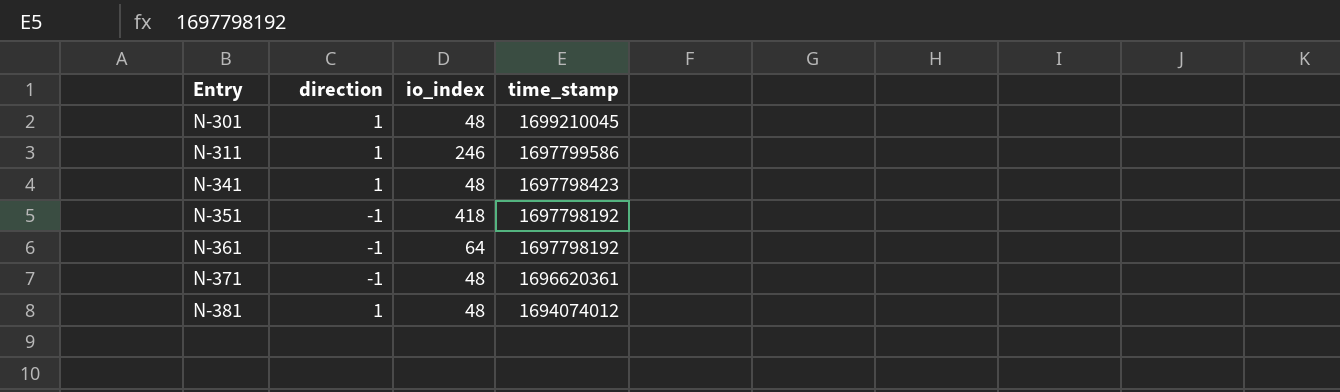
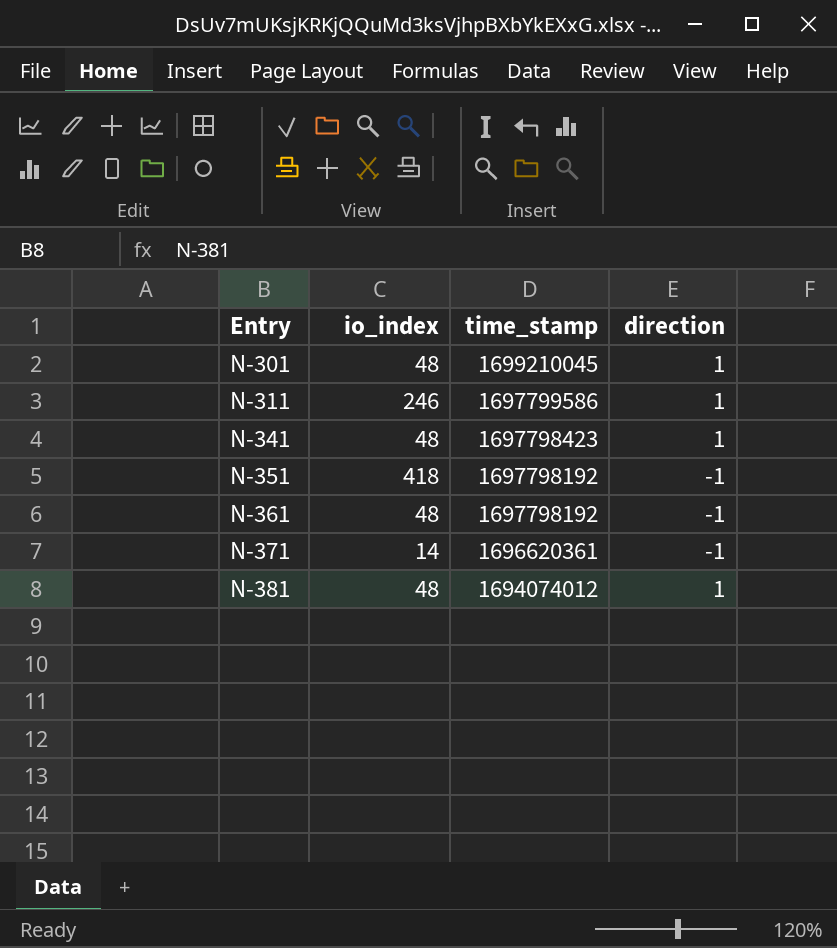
column direction | position: 2 -> 4
N-361 | io_index: 64 -> 48
N-371 | io_index: 48 -> 14

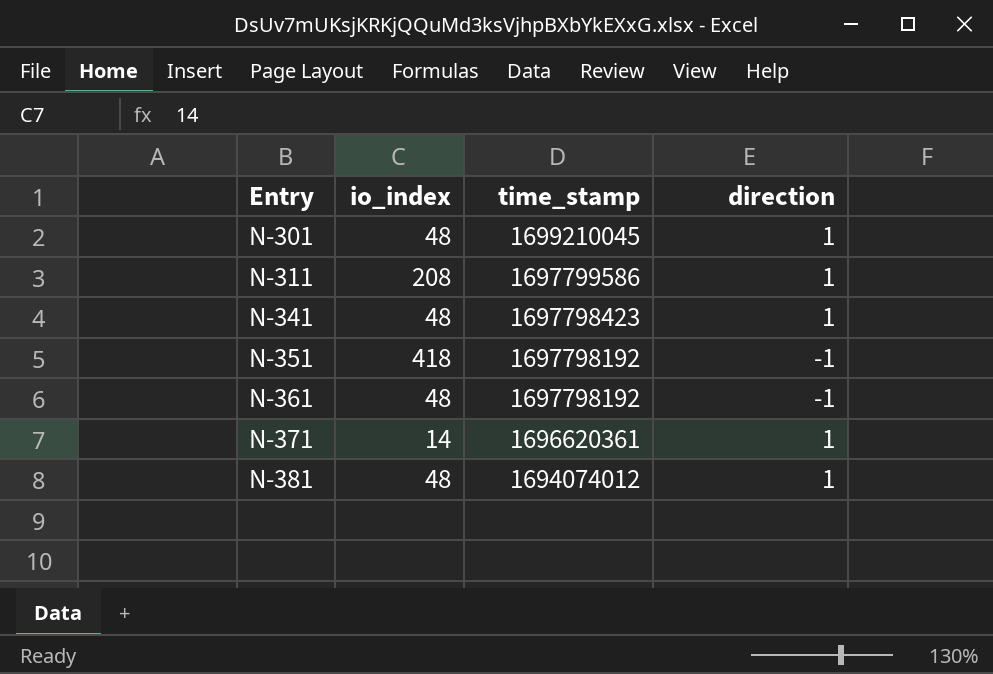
N-311 | io_index: 246 -> 208
N-371 | direction: -1 -> 1

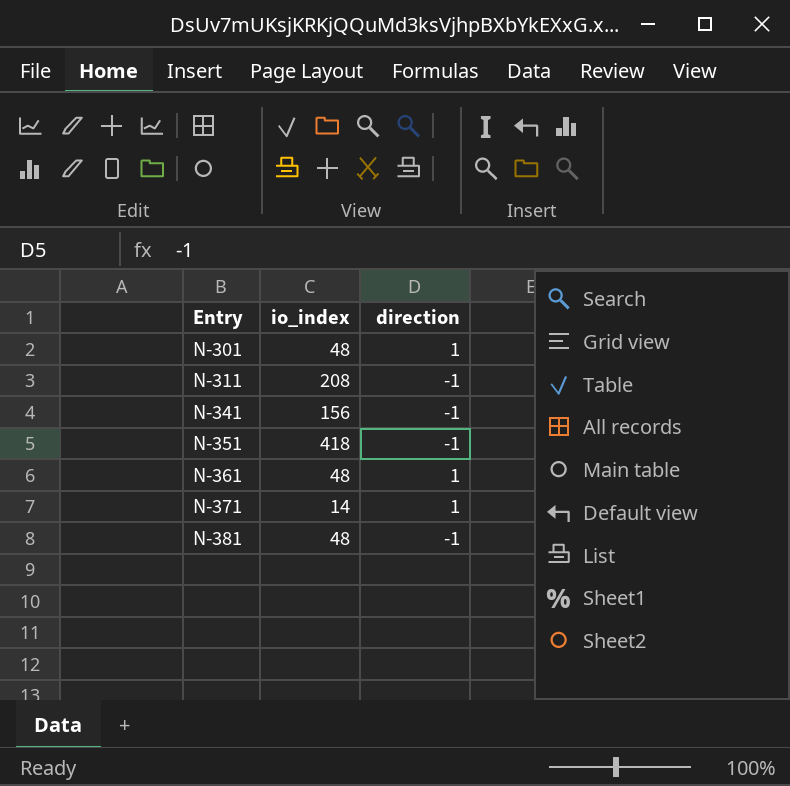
column time_stamp | position: 3 -> none
N-311 | direction: 1 -> -1
N-341 | io_index: 48 -> 156
N-341 | direction: 1 -> -1
N-361 | direction: -1 -> 1
N-381 | direction: 1 -> -1

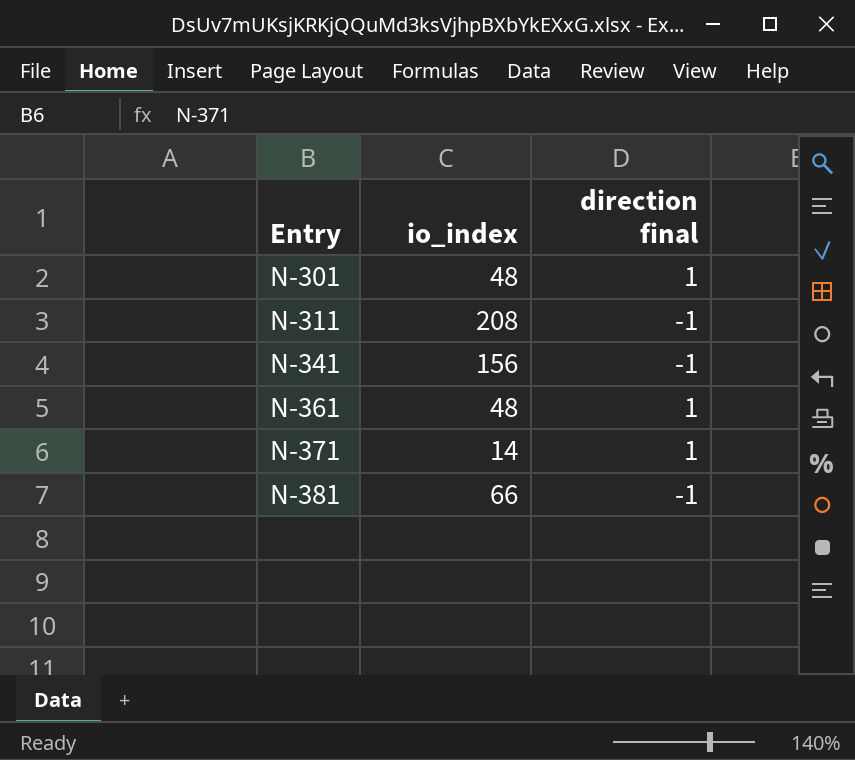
column name: direction -> direction final
row N-351: 418 | -1 -> none
N-381 | io_index: 48 -> 66

